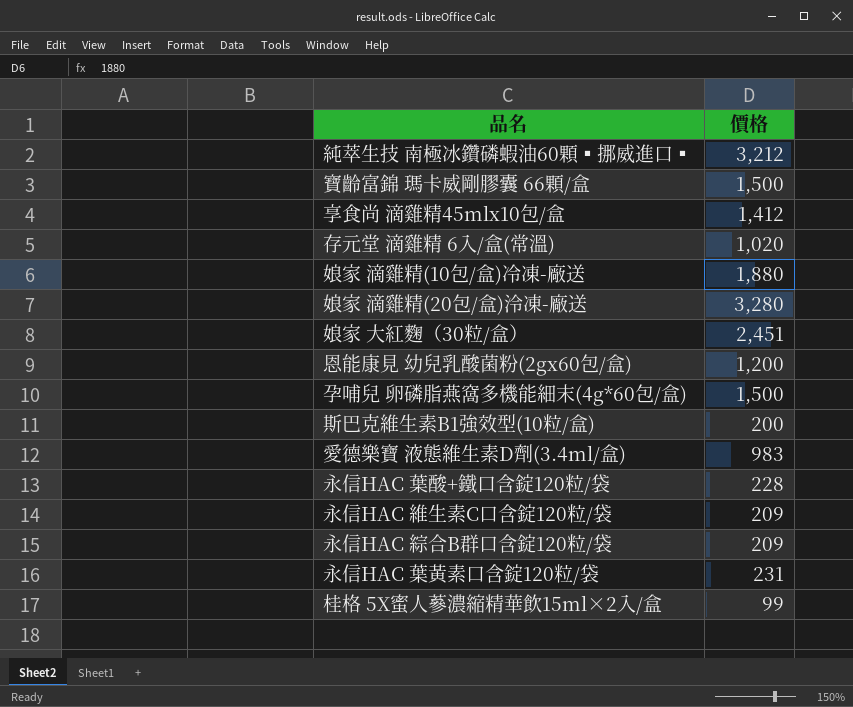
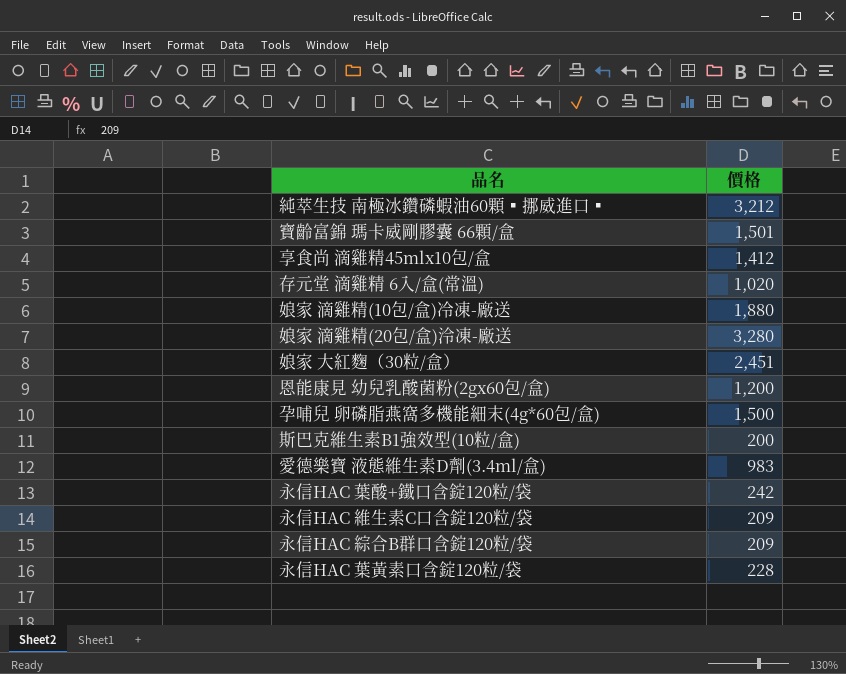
row 桂格 5X蜜人蔘濃縮精華飲15ml×2入/盒: 99 -> none
寶齡富錦 瑪卡威剛膠囊 66顆/盒 | 價格: 1,500 -> 1,501
永信HAC 葉酸+鐵口含錠120粒/袋 | 價格: 228 -> 242
永信HAC 葉黃素口含錠120粒/袋 | 價格: 231 -> 228

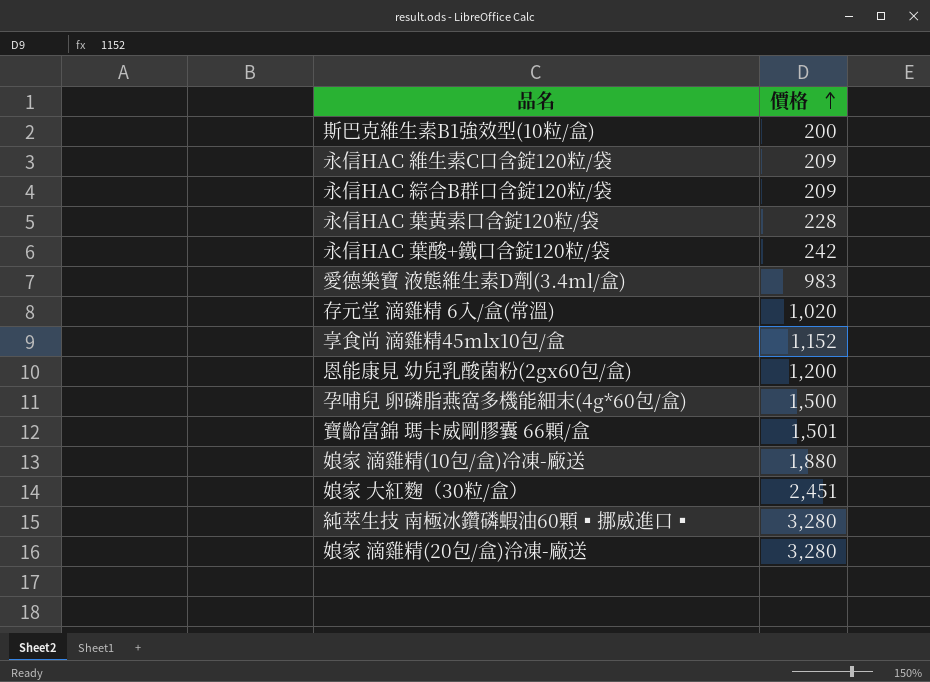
row order: none -> 價格 ascending
享食尚 滴雞精45mlx10包/盒 | 價格: 1,412 -> 1,152
純萃生技 南極冰鑽磷蝦油60顆▪挪威進口▪ | 價格: 3,212 -> 3,280

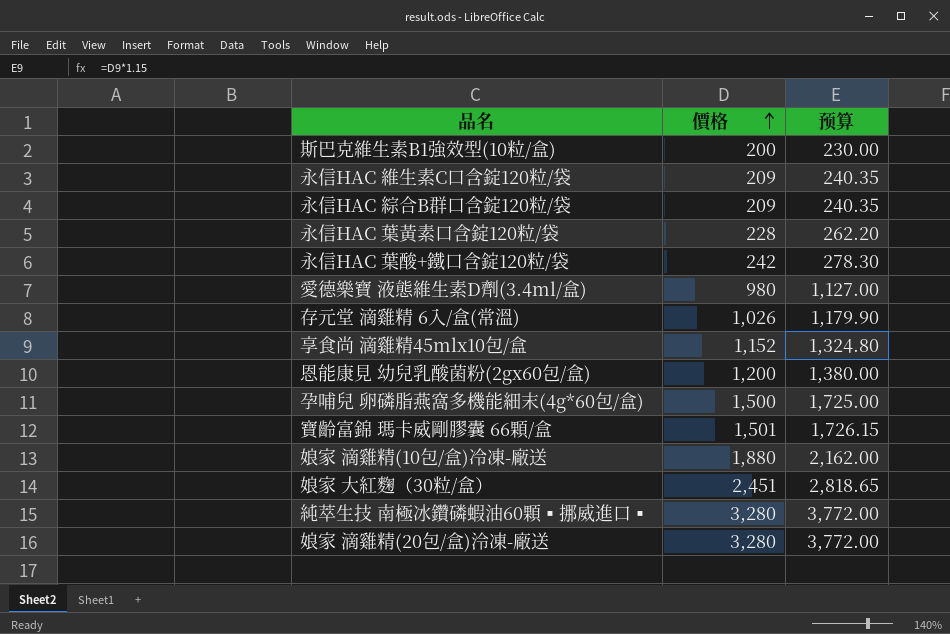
column 预算 | formula: none -> [價格] * 1.15
愛德樂寶 液態維生素D劑(3.4ml/盒) | 價格: 983 -> 980
存元堂 滴雞精 6入/盒(常溫) | 價格: 1,020 -> 1,026

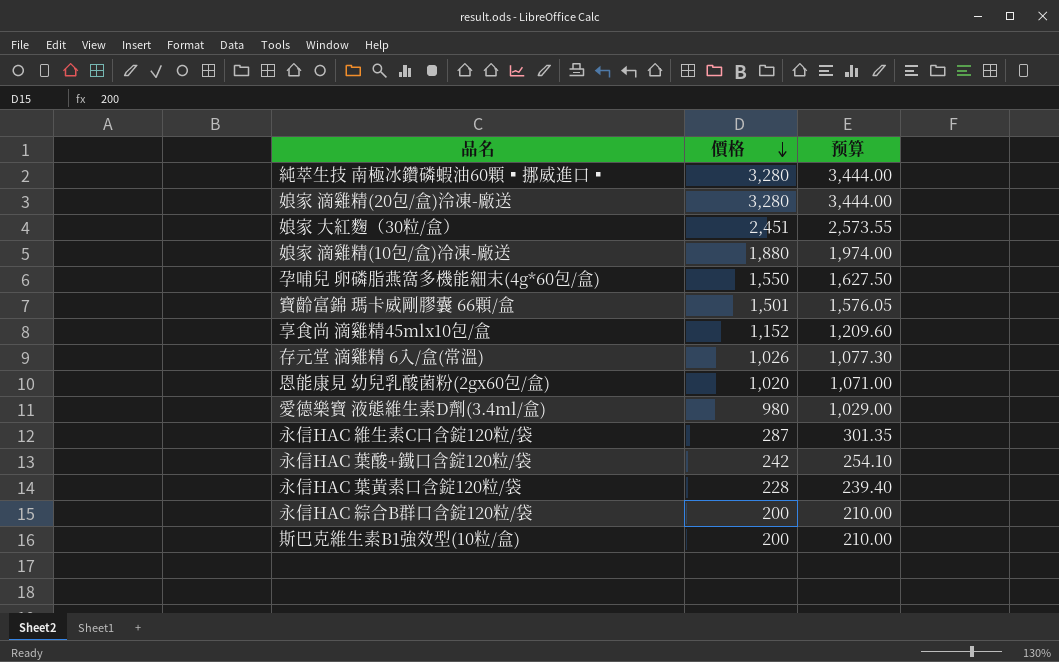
row order: 價格 ascending -> 價格 descending
column 预算 | formula: [價格] * 1.15 -> [價格] * 1.05
孕哺兒 卵磷脂燕窩多機能細末(4g*60包/盒) | 價格: 1,500 -> 1,550
恩能康見 幼兒乳酸菌粉(2gx60包/盒) | 價格: 1,200 -> 1,020
永信HAC 維生素C口含錠120粒/袋 | 價格: 209 -> 287
永信HAC 綜合B群口含錠120粒/袋 | 價格: 209 -> 200

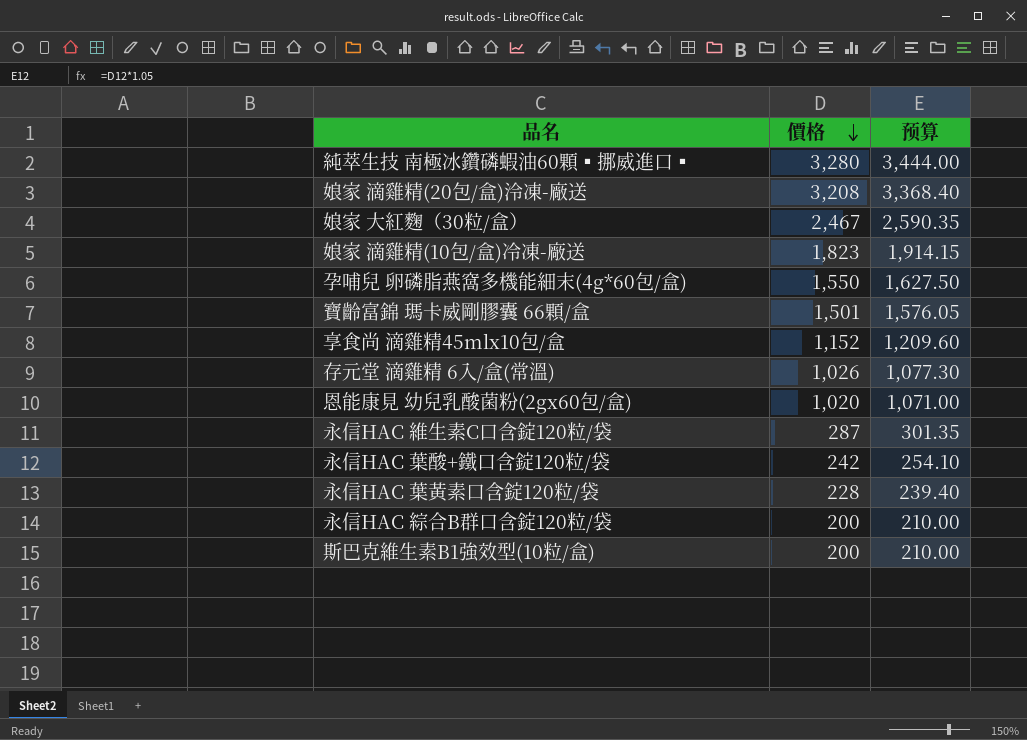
row 愛德樂寶 液態維生素D劑(3.4ml/盒): 980 | 1,029.00 -> none
娘家 滴雞精(20包/盒)泠凍-廠送 | 價格: 3,280 -> 3,208
娘家 滴雞精(20包/盒)泠凍-廠送 | 预算: 3,444.00 -> 3,368.40
娘家 大紅麴（30粒/盒） | 價格: 2,451 -> 2,467
娘家 大紅麴（30粒/盒） | 预算: 2,573.55 -> 2,590.35
娘家 滴雞精(10包/盒)冷凍-廠送 | 價格: 1,880 -> 1,823
娘家 滴雞精(10包/盒)冷凍-廠送 | 预算: 1,974.00 -> 1,914.15

